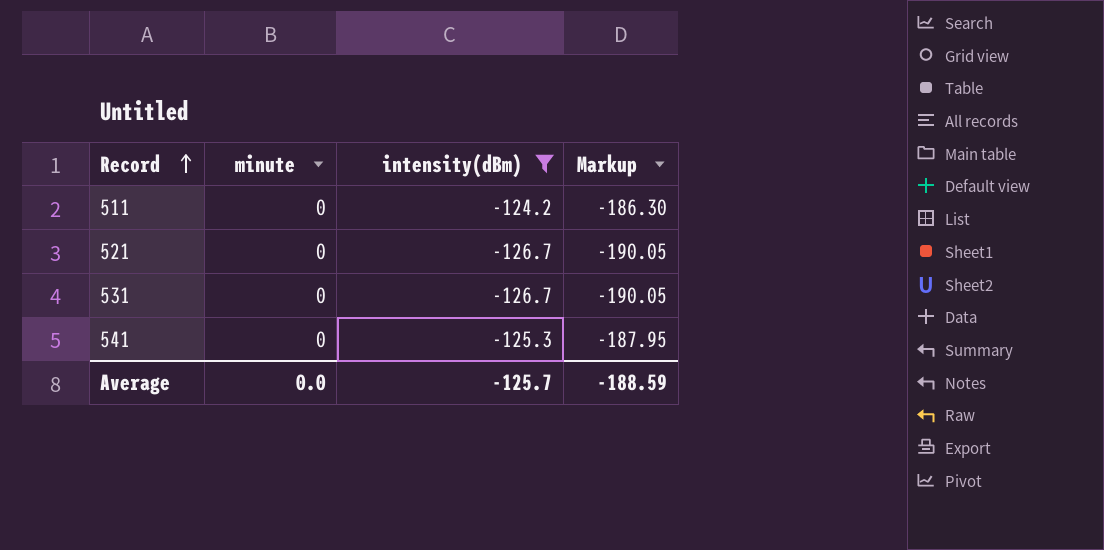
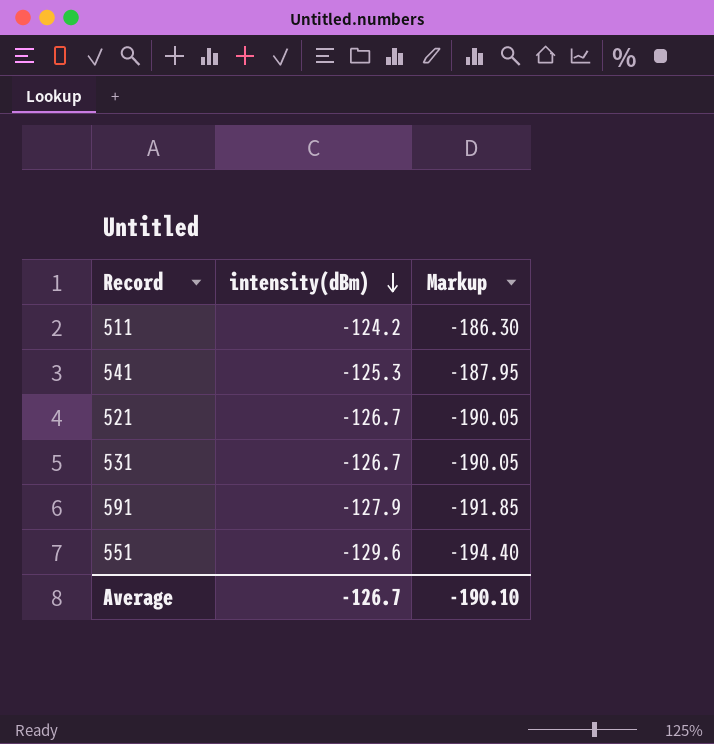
filter: intensity(dBm) >= -126.7 -> none
row order: Record ascending -> intensity(dBm) descending
column minute | position: 2 -> none
Average | intensity(dBm): -125.7 -> -126.7
Average | Markup: -188.59 -> -190.10

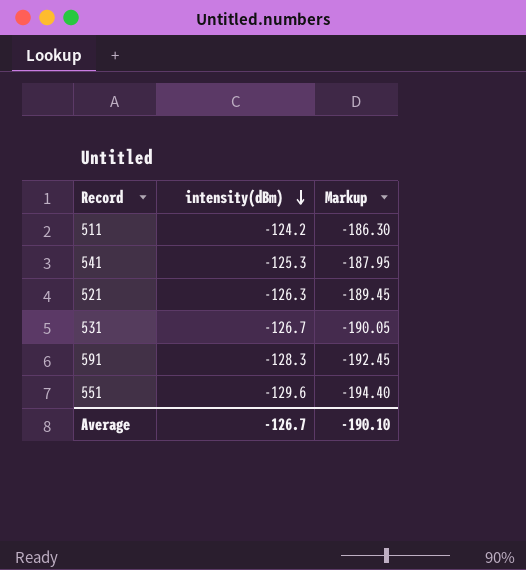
521 | intensity(dBm): -126.7 -> -126.3
521 | Markup: -190.05 -> -189.45
591 | intensity(dBm): -127.9 -> -128.3
591 | Markup: -191.85 -> -192.45

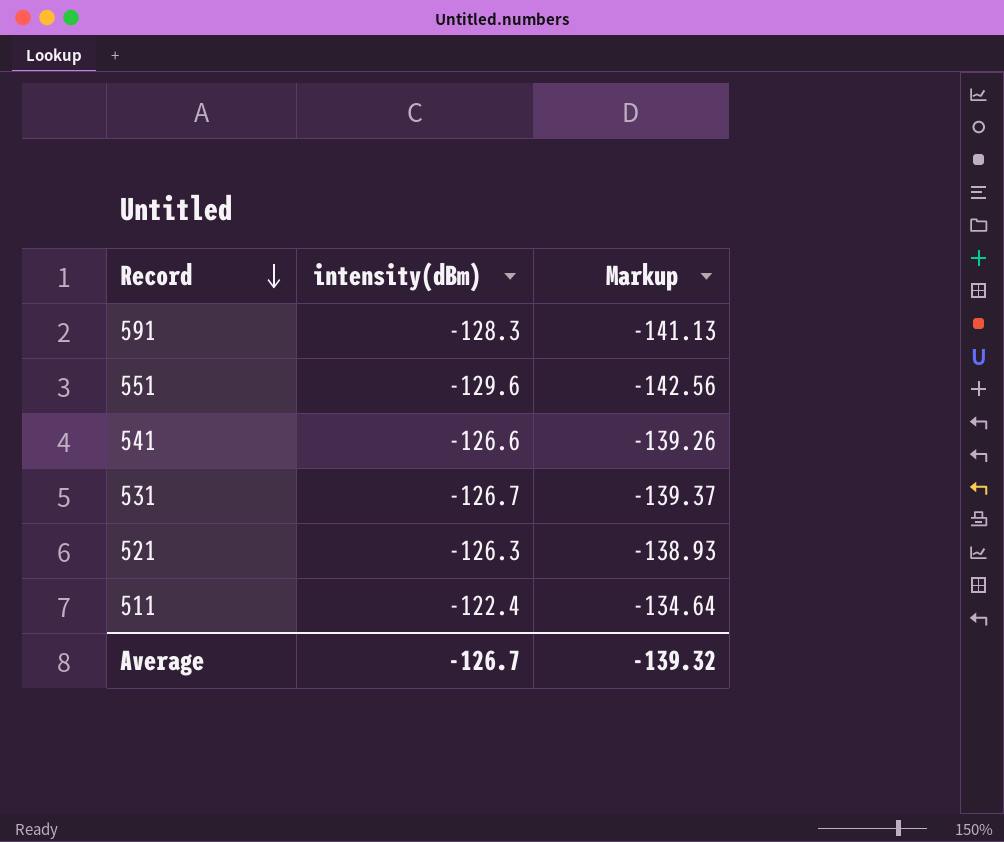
row order: intensity(dBm) descending -> Record descending
column Markup | formula: [intensity(dBm)] * 1.5 -> [intensity(dBm)] * 1.1
541 | intensity(dBm): -125.3 -> -126.6
511 | intensity(dBm): -124.2 -> -122.4
Average | Markup: -190.10 -> -139.32

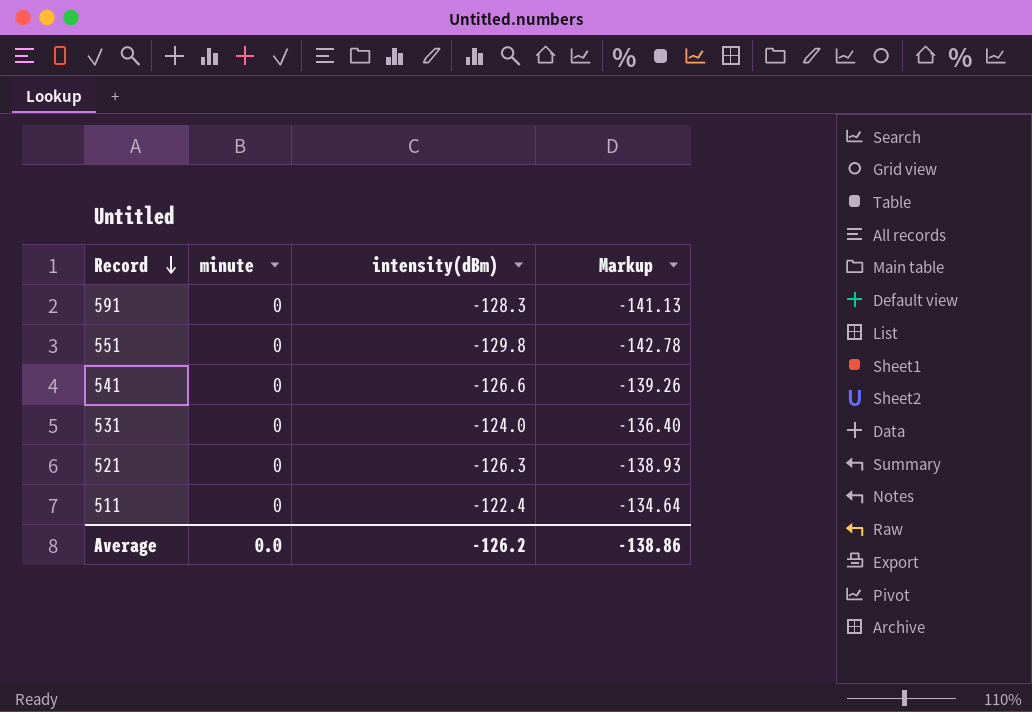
column minute | position: none -> 2
551 | intensity(dBm): -129.6 -> -129.8
551 | Markup: -142.56 -> -142.78
531 | intensity(dBm): -126.7 -> -124.0
531 | Markup: -139.37 -> -136.40
Average | intensity(dBm): -126.7 -> -126.2
Average | Markup: -139.32 -> -138.86

